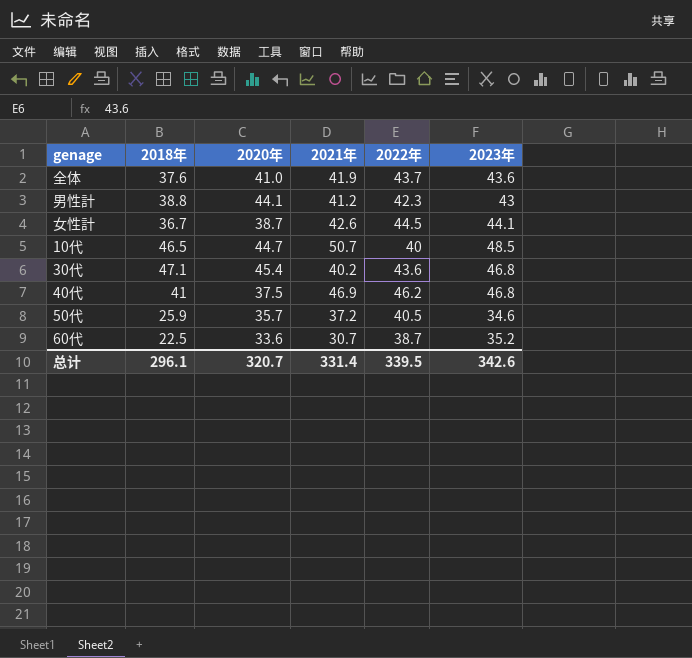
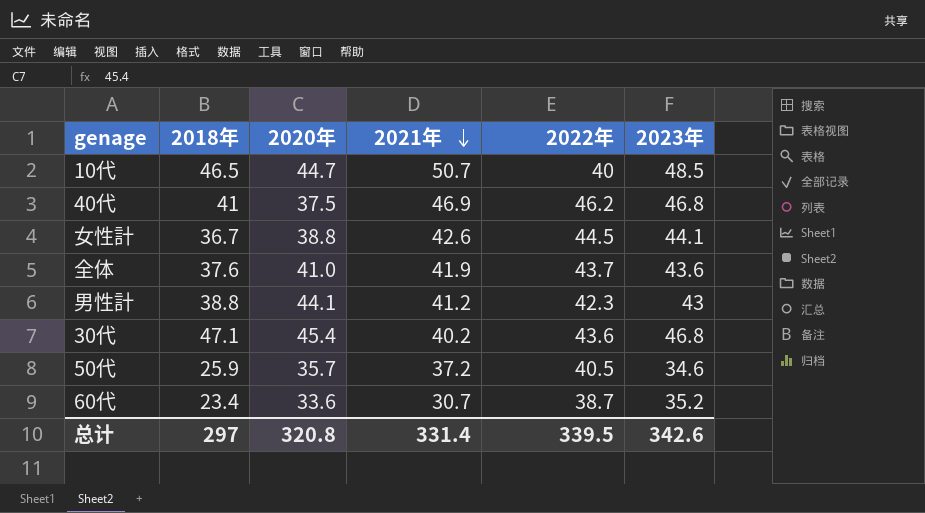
row order: none -> 2021年 descending
女性計 | 2020年: 38.7 -> 38.8
60代 | 2018年: 22.5 -> 23.4
总计 | 2018年: 296.1 -> 297
总计 | 2020年: 320.7 -> 320.8

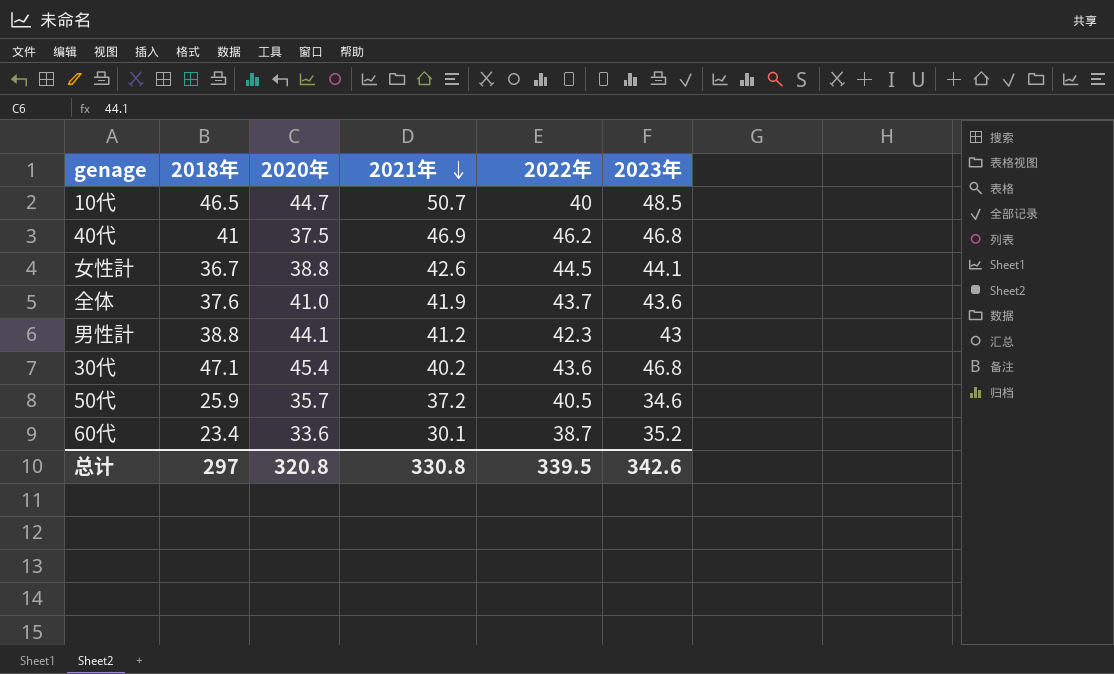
60代 | 2021年: 30.7 -> 30.1
总计 | 2021年: 331.4 -> 330.8

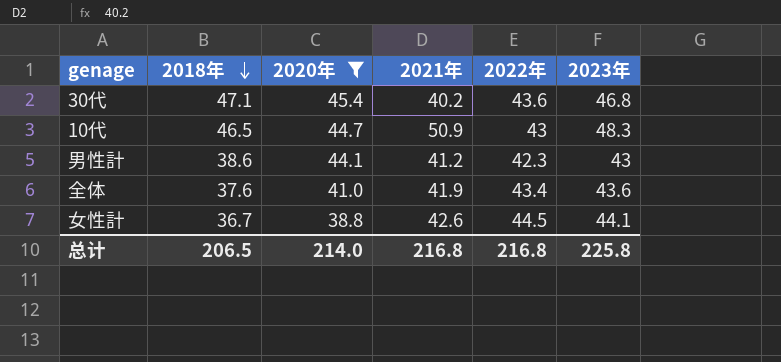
filter: none -> 2020年 >= 38.8
row order: 2021年 descending -> 2018年 descending
10代 | 2021年: 50.7 -> 50.9
10代 | 2022年: 40 -> 43
10代 | 2023年: 48.5 -> 48.3
男性計 | 2018年: 38.8 -> 38.6
全体 | 2022年: 43.7 -> 43.4
总计 | 2018年: 297 -> 206.5
总计 | 2020年: 320.8 -> 214.0
总计 | 2021年: 330.8 -> 216.8
总计 | 2022年: 339.5 -> 216.8
总计 | 2023年: 342.6 -> 225.8

